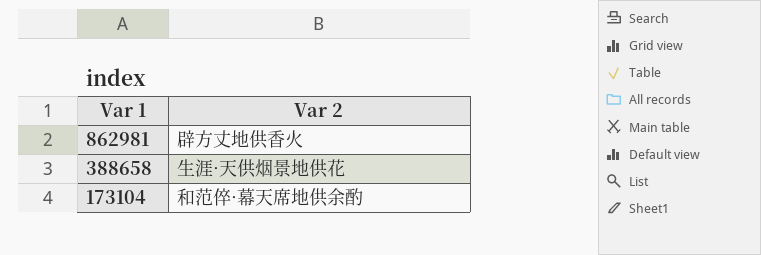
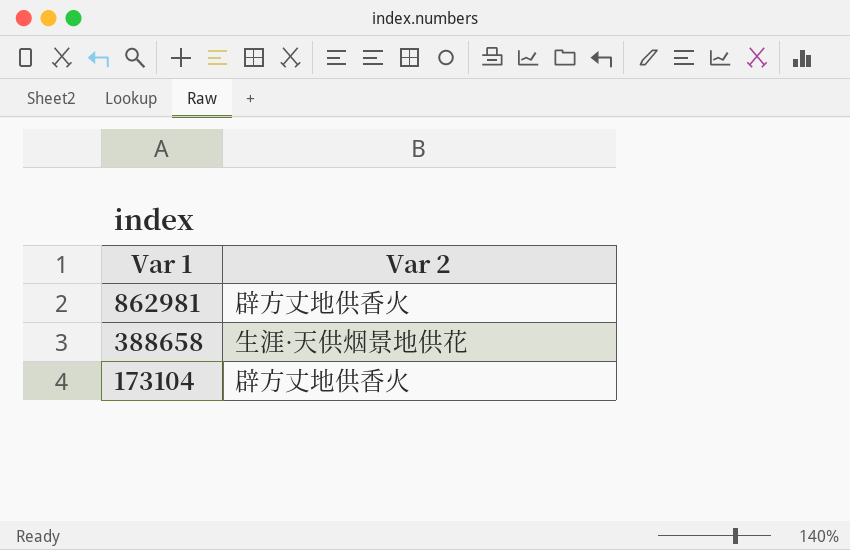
173104 | Var 2: 和范倅·幕天席地供余酌 -> 辟方丈地供香火

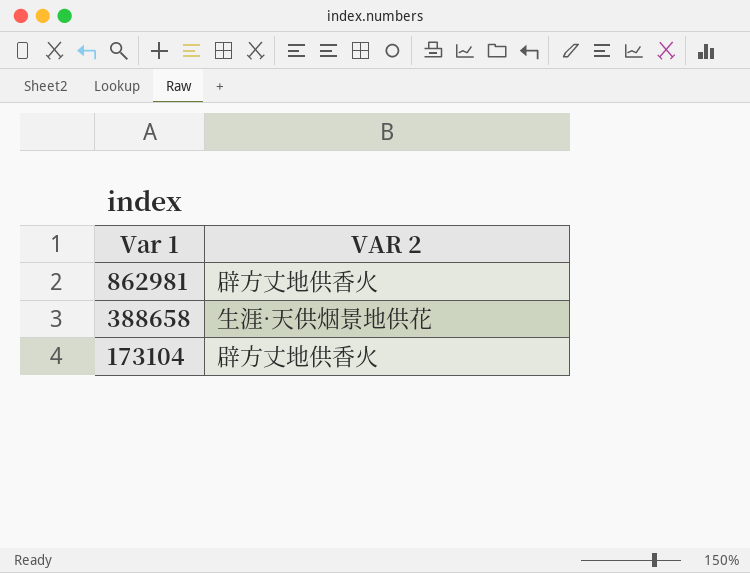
column name: Var 2 -> VAR 2

